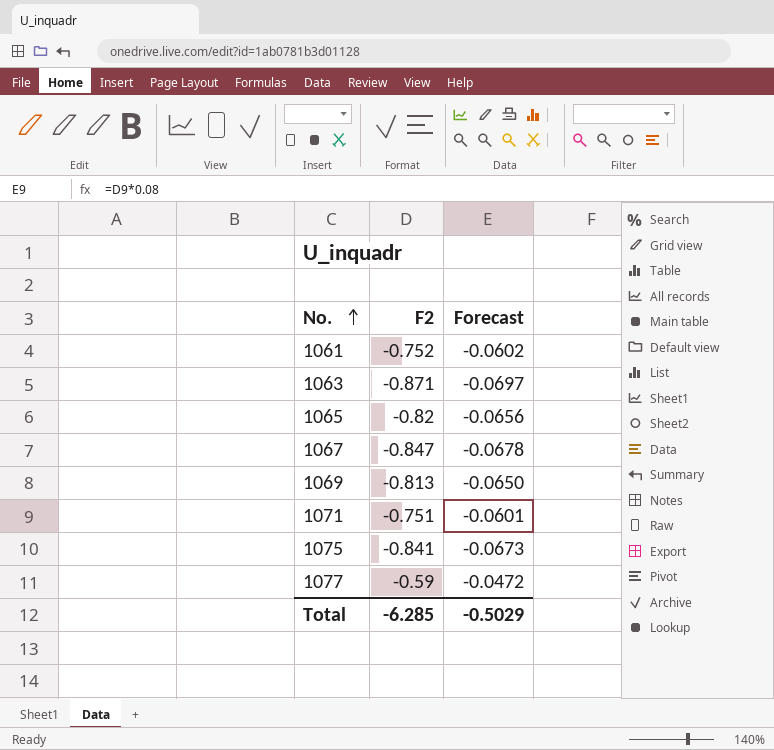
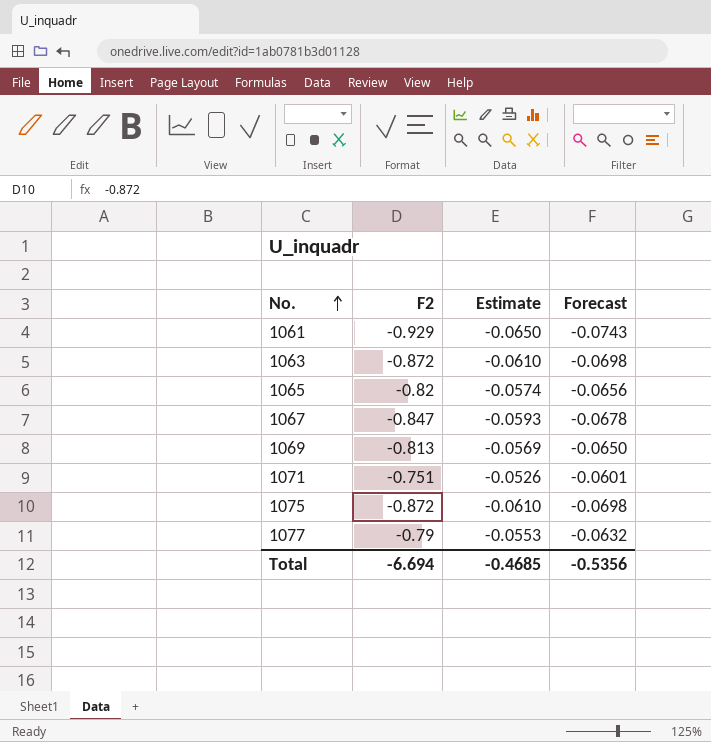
column Estimate | formula: none -> [F2] * 0.07
1061 | F2: -0.752 -> -0.929
1061 | Forecast: -0.0602 -> -0.0743
1063 | F2: -0.871 -> -0.872
1063 | Forecast: -0.0697 -> -0.0698
1075 | F2: -0.841 -> -0.872
1075 | Forecast: -0.0673 -> -0.0698
1077 | F2: -0.59 -> -0.79
1077 | Forecast: -0.0472 -> -0.0632
Total | F2: -6.285 -> -6.694
Total | Forecast: -0.5029 -> -0.5356

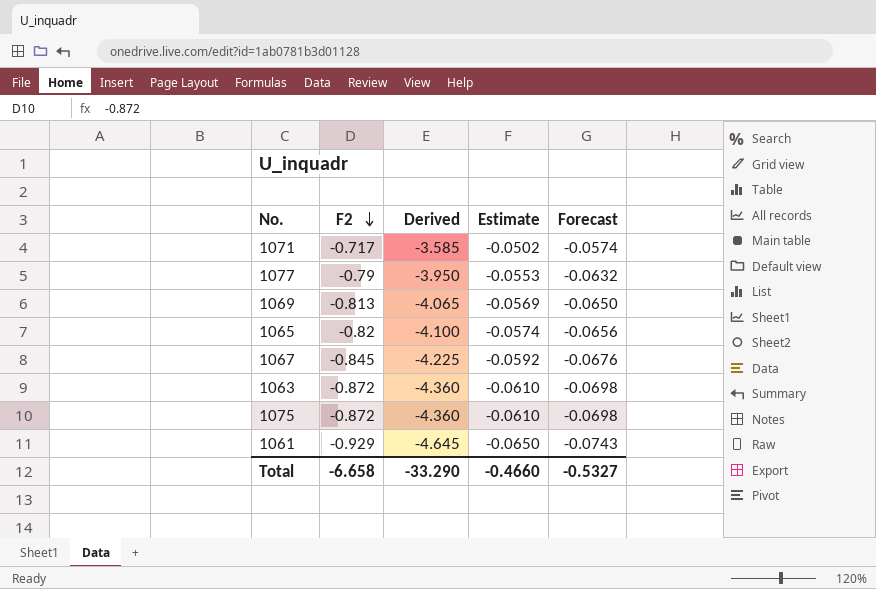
row order: No. ascending -> F2 descending
column Derived | formula: none -> [F2] * 5
1071 | F2: -0.751 -> -0.717
1071 | Estimate: -0.0526 -> -0.0502
1071 | Forecast: -0.0601 -> -0.0574
1067 | F2: -0.847 -> -0.845
1067 | Estimate: -0.0593 -> -0.0592
1067 | Forecast: -0.0678 -> -0.0676
Total | F2: -6.694 -> -6.658
Total | Estimate: -0.4685 -> -0.4660
Total | Forecast: -0.5356 -> -0.5327

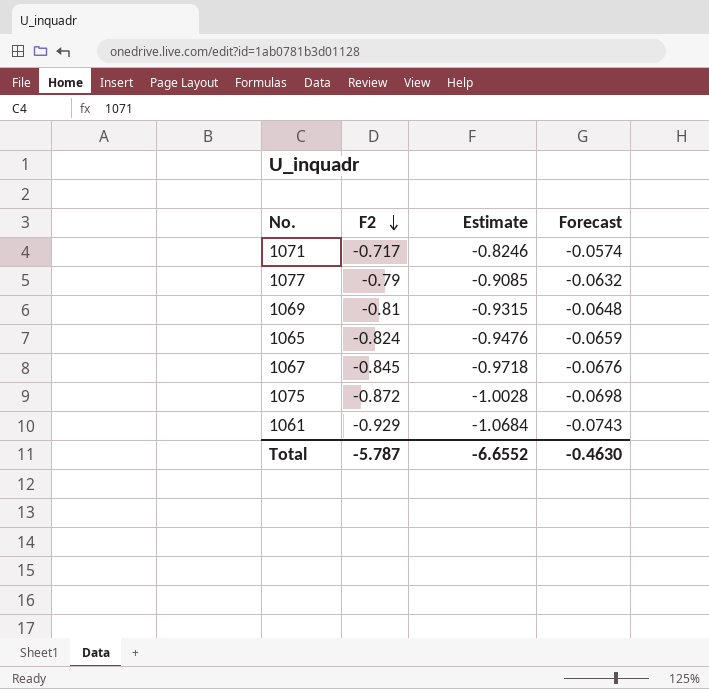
column Derived | formula: [F2] * 5 -> none
column Estimate | formula: [F2] * 0.07 -> [F2] * 1.15
row 1063: -0.872 | -4.360 | -0.0610 | -0.0698 -> none
1069 | F2: -0.813 -> -0.81
1069 | Forecast: -0.0650 -> -0.0648
1065 | F2: -0.82 -> -0.824
1065 | Forecast: -0.0656 -> -0.0659
Total | F2: -6.658 -> -5.787
Total | Estimate: -0.4660 -> -6.6552
Total | Forecast: -0.5327 -> -0.4630

